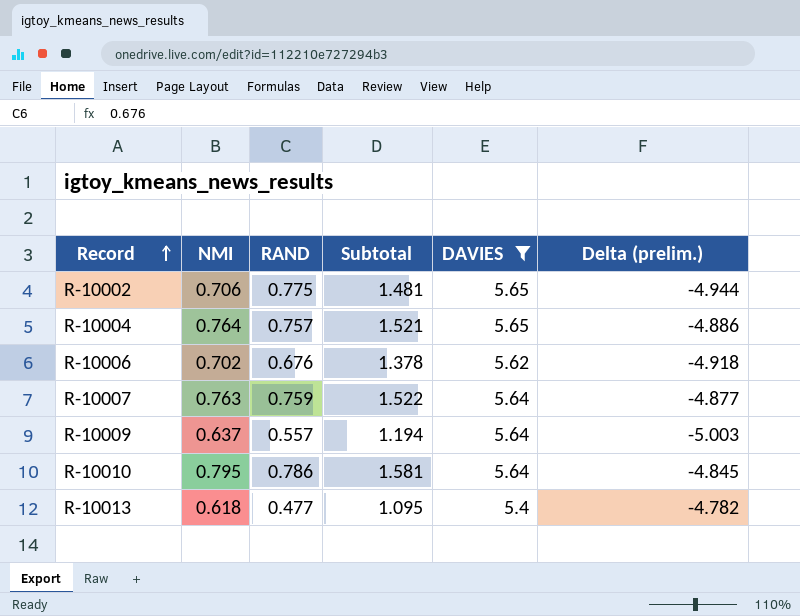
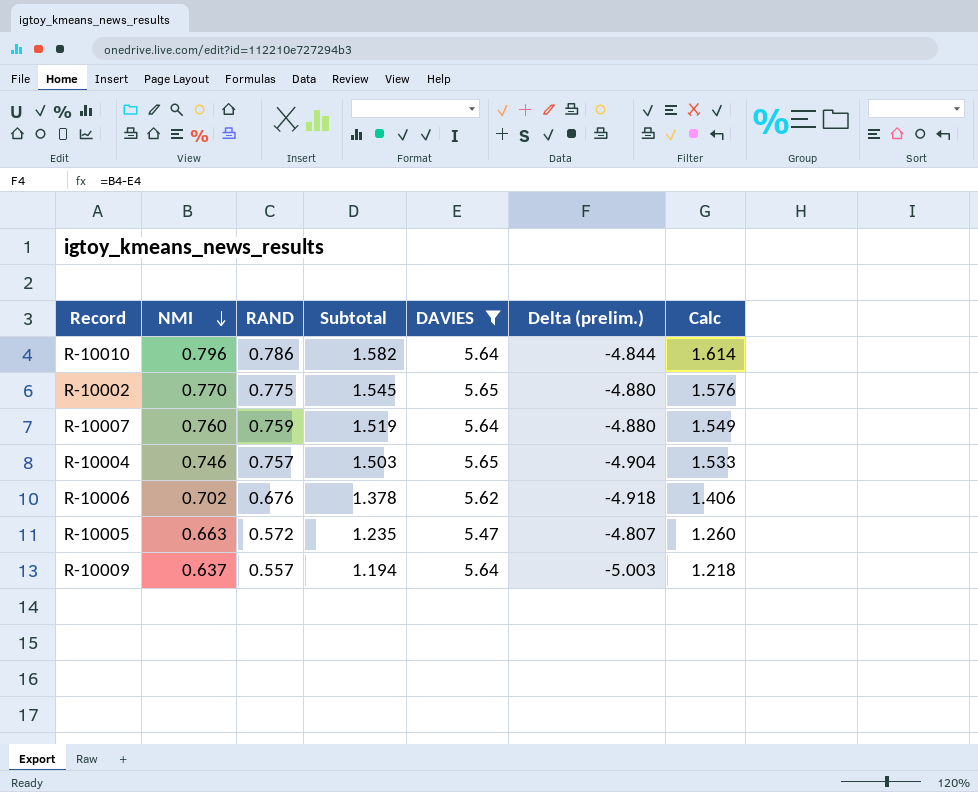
row order: Record ascending -> NMI descending
column Calc | formula: none -> [Subtotal] * 1.02
row R-10013: 0.618 | 0.477 | 1.095 | 5.4 | -4.782 -> none
R-10010 | NMI: 0.795 -> 0.796
R-10010 | Subtotal: 1.581 -> 1.582
R-10010 | Delta (prelim.): -4.845 -> -4.844
R-10002 | NMI: 0.706 -> 0.770
R-10002 | Subtotal: 1.481 -> 1.545
R-10002 | Delta (prelim.): -4.944 -> -4.880
R-10007 | NMI: 0.763 -> 0.760
R-10007 | Subtotal: 1.522 -> 1.519
R-10007 | Delta (prelim.): -4.877 -> -4.880
R-10004 | NMI: 0.764 -> 0.746
R-10004 | Subtotal: 1.521 -> 1.503
R-10004 | Delta (prelim.): -4.886 -> -4.904
row R-10005: none -> 0.663 | 0.572 | 1.235 | 5.47 | -4.807 | 1.260

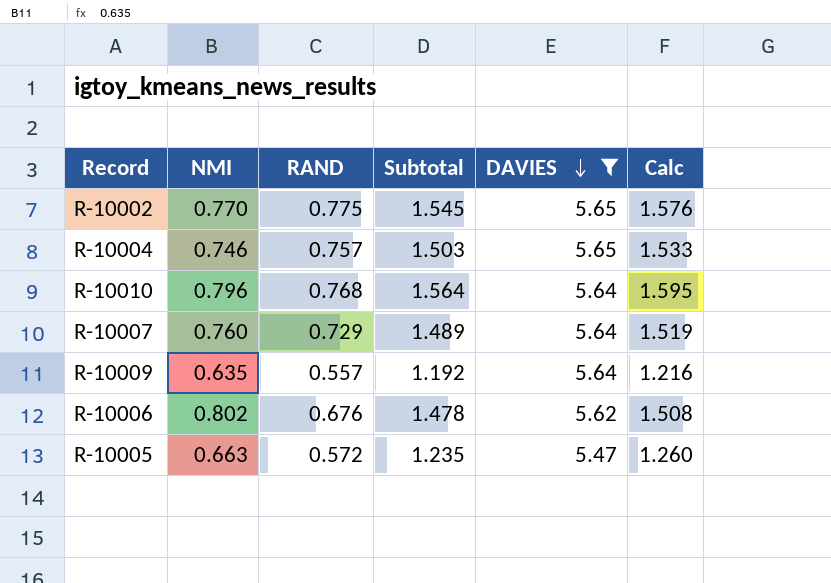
row order: NMI descending -> DAVIES descending
column Delta (prelim.) | formula: [NMI] - [DAVIES] -> none
R-10010 | RAND: 0.786 -> 0.768
R-10010 | Subtotal: 1.582 -> 1.564
R-10010 | Calc: 1.614 -> 1.595
R-10007 | RAND: 0.759 -> 0.729
R-10007 | Subtotal: 1.519 -> 1.489
R-10007 | Calc: 1.549 -> 1.519
R-10009 | NMI: 0.637 -> 0.635
R-10009 | Subtotal: 1.194 -> 1.192
R-10009 | Calc: 1.218 -> 1.216
R-10006 | NMI: 0.702 -> 0.802
R-10006 | Subtotal: 1.378 -> 1.478
R-10006 | Calc: 1.406 -> 1.508

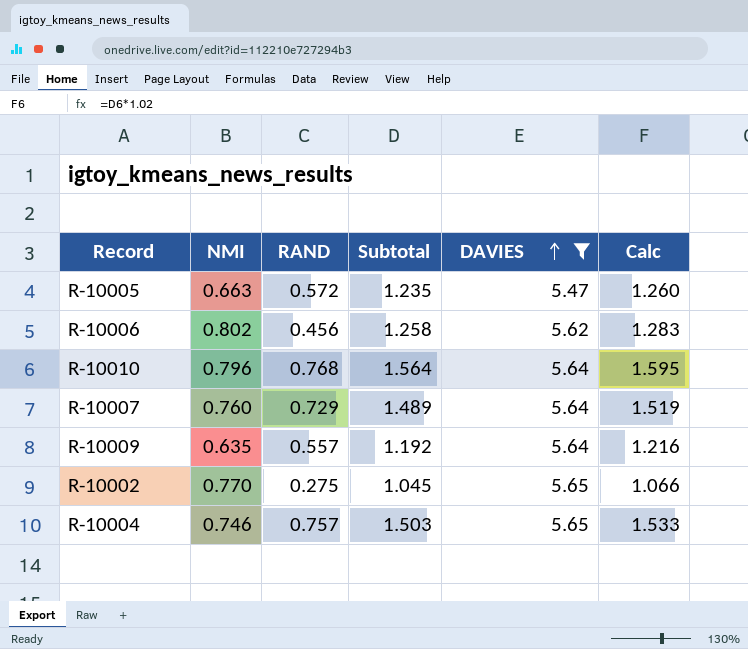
row order: DAVIES descending -> DAVIES ascending
R-10006 | RAND: 0.676 -> 0.456
R-10006 | Subtotal: 1.478 -> 1.258
R-10006 | Calc: 1.508 -> 1.283
R-10002 | RAND: 0.775 -> 0.275
R-10002 | Subtotal: 1.545 -> 1.045
R-10002 | Calc: 1.576 -> 1.066

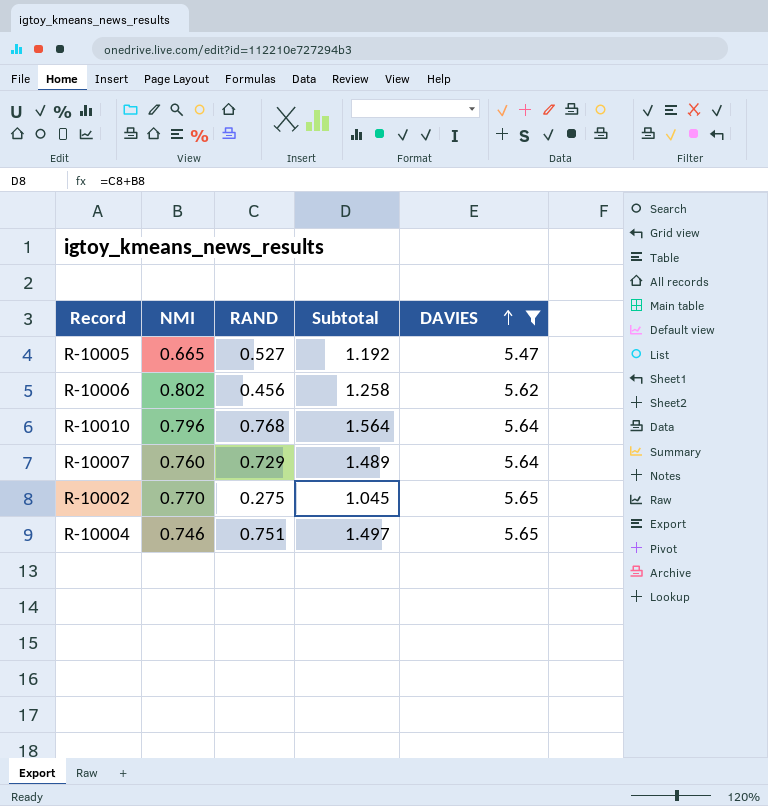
column Calc | formula: [Subtotal] * 1.02 -> none
row R-10009: 0.635 | 0.557 | 1.192 | 5.64 | 1.216 -> none
R-10005 | NMI: 0.663 -> 0.665
R-10005 | RAND: 0.572 -> 0.527
R-10005 | Subtotal: 1.235 -> 1.192
R-10004 | RAND: 0.757 -> 0.751
R-10004 | Subtotal: 1.503 -> 1.497

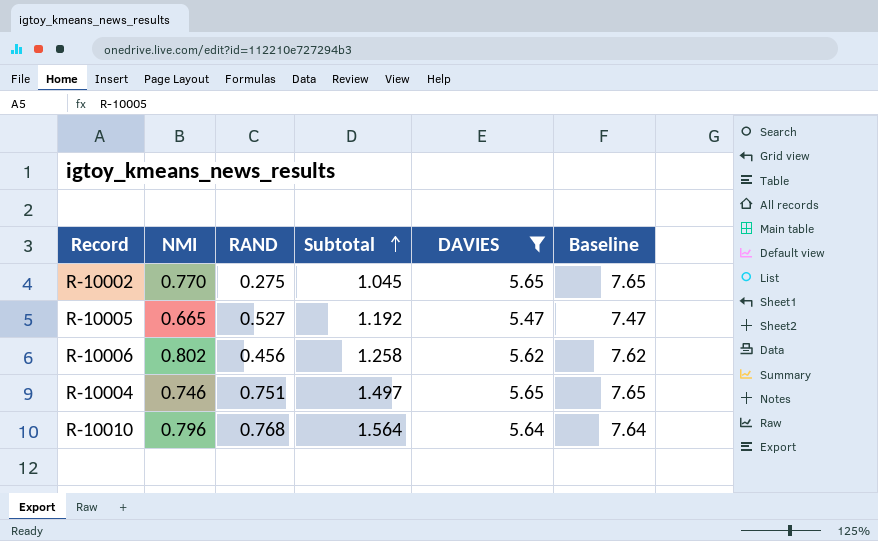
row order: DAVIES ascending -> Subtotal ascending
column Baseline | formula: none -> [DAVIES] + 2
row R-10007: 0.760 | 0.729 | 1.489 | 5.64 -> none

